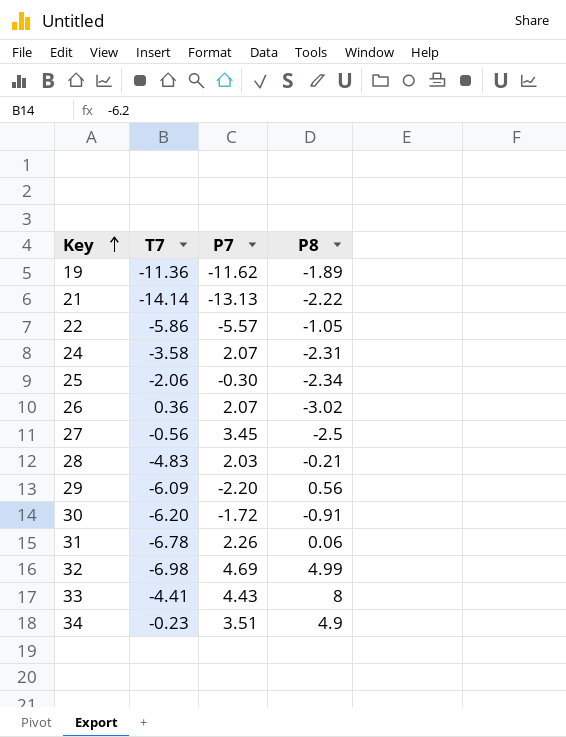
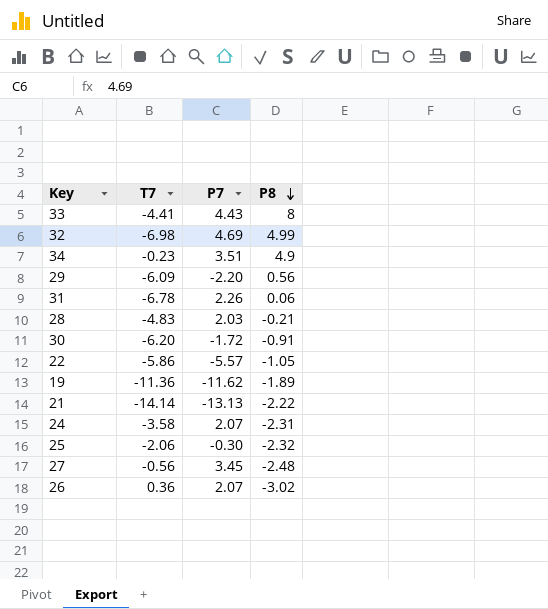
row order: Key ascending -> P8 descending
25 | P8: -2.34 -> -2.32
27 | P8: -2.5 -> -2.48

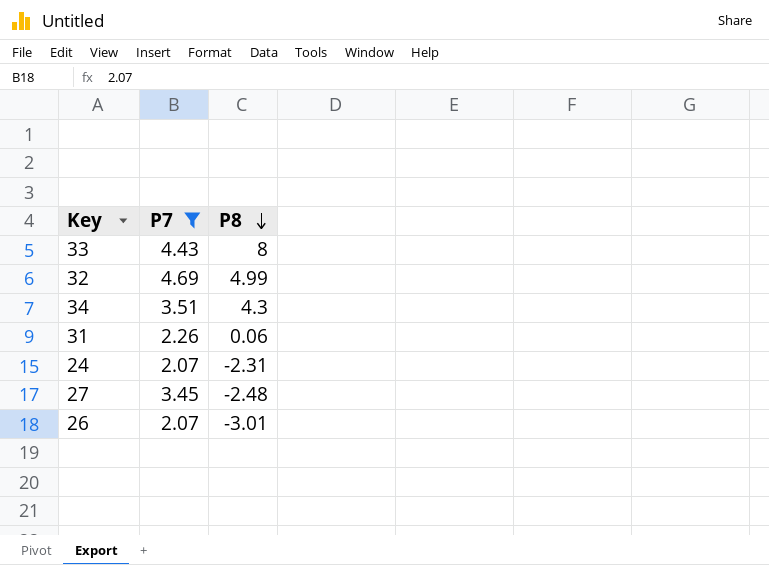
filter: none -> P7 >= 2.07
column T7 | position: 2 -> none
34 | P8: 4.9 -> 4.3
26 | P8: -3.02 -> -3.01

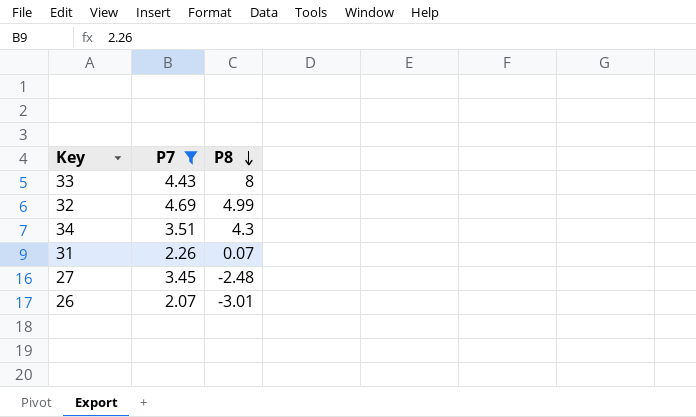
row 24: 2.07 | -2.31 -> none
31 | P8: 0.06 -> 0.07

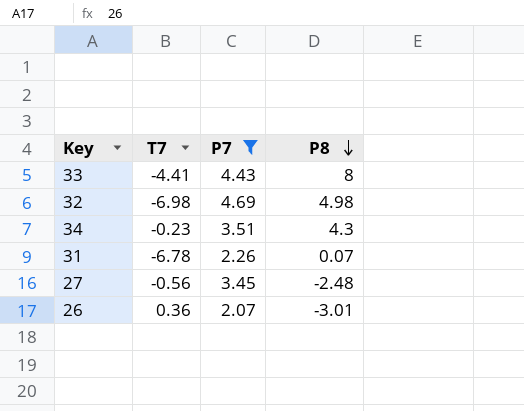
column T7 | position: none -> 2
32 | P8: 4.99 -> 4.98

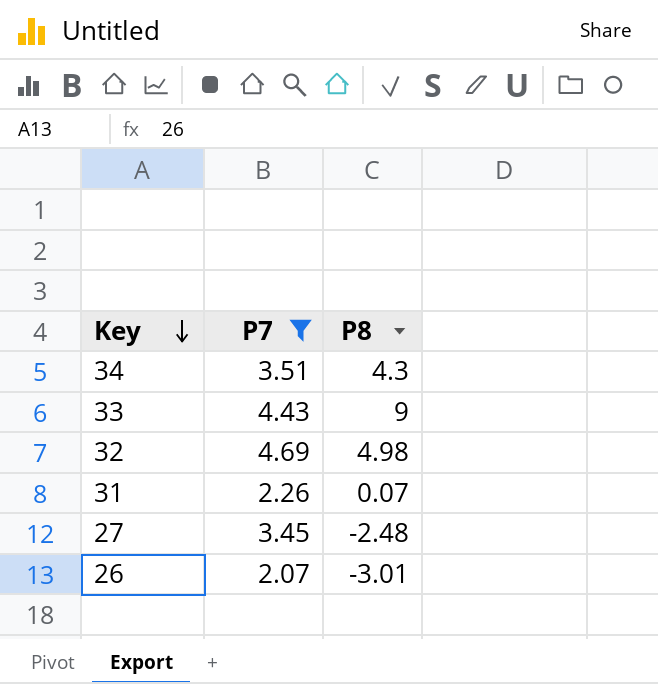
row order: P8 descending -> Key descending
column T7 | position: 2 -> none
33 | P8: 8 -> 9

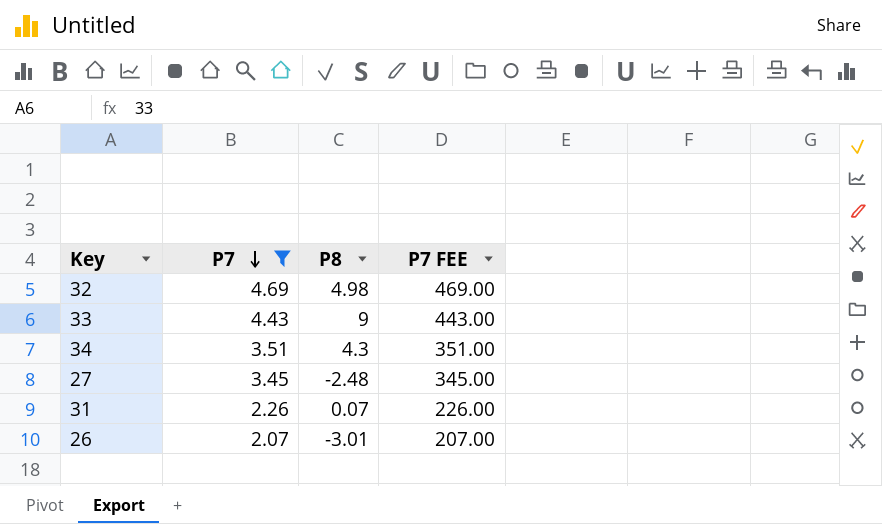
row order: Key descending -> P7 descending
column P7 FEE | formula: none -> [P7] * 100

